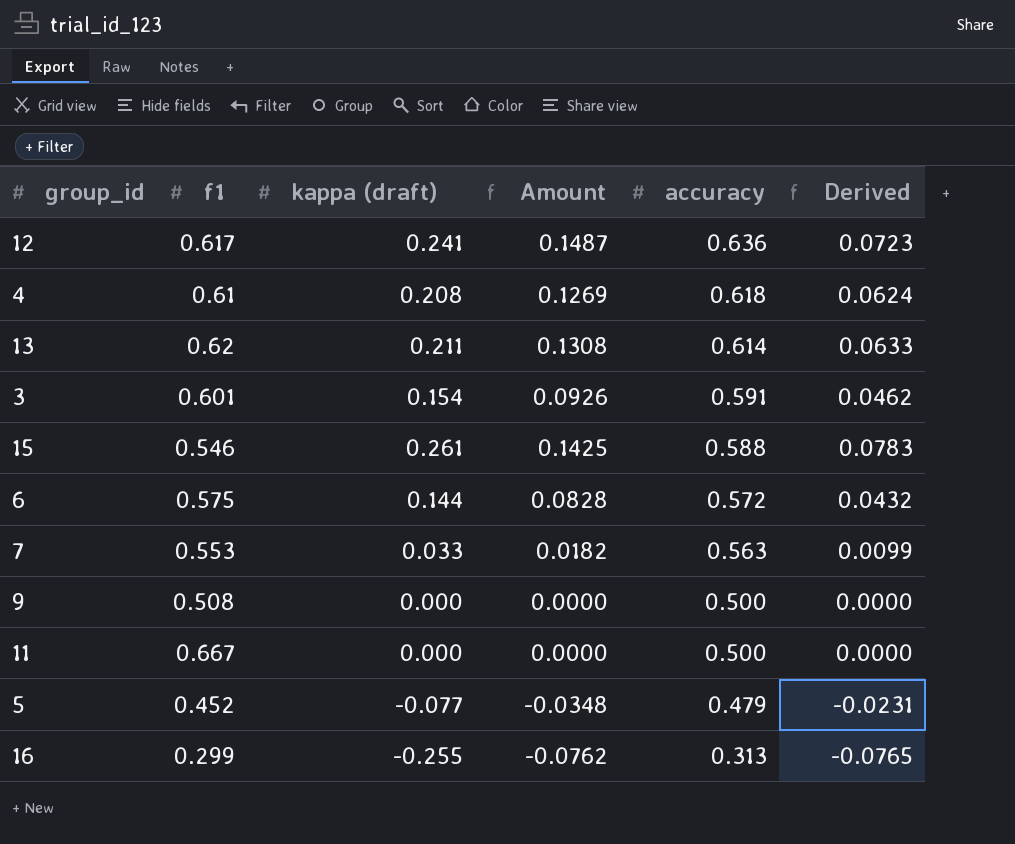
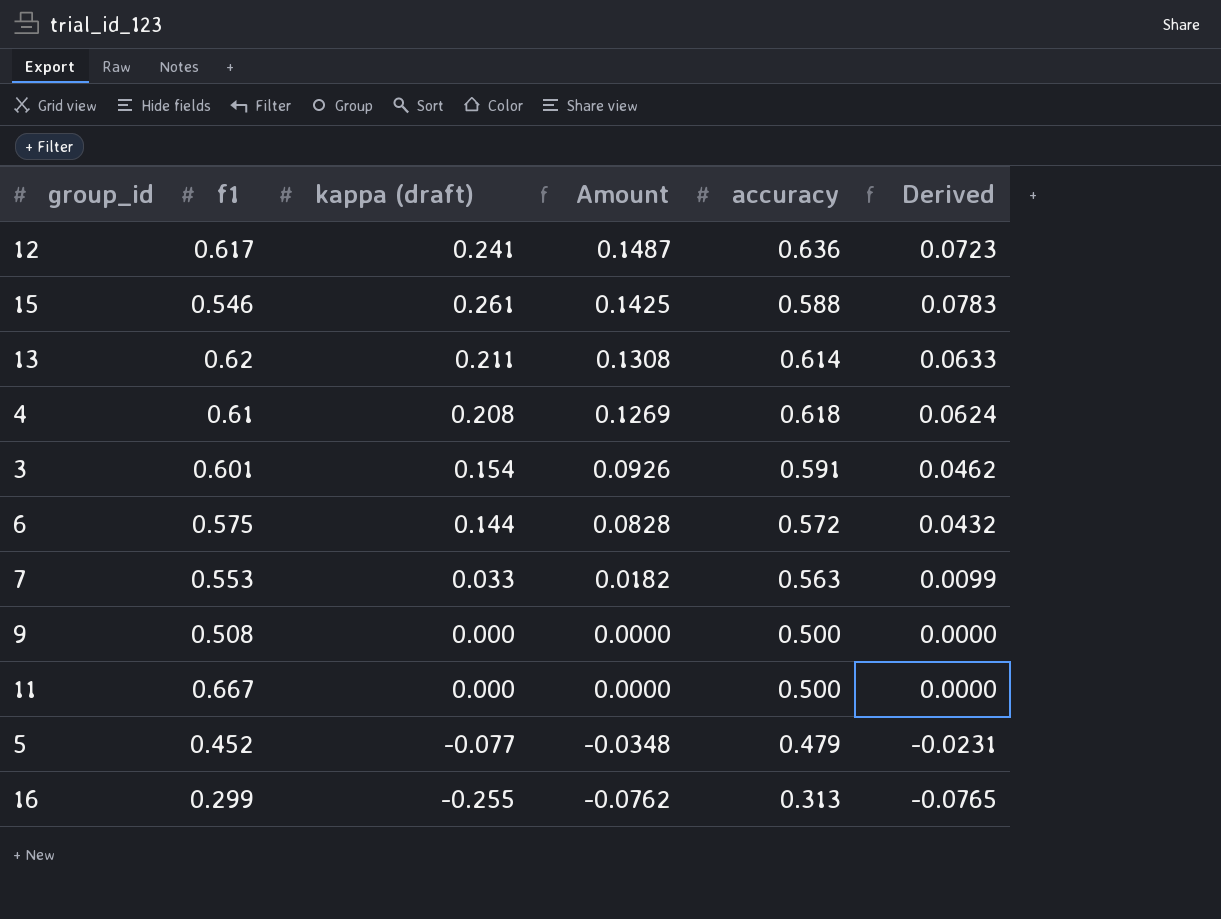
row order: accuracy descending -> Amount descending

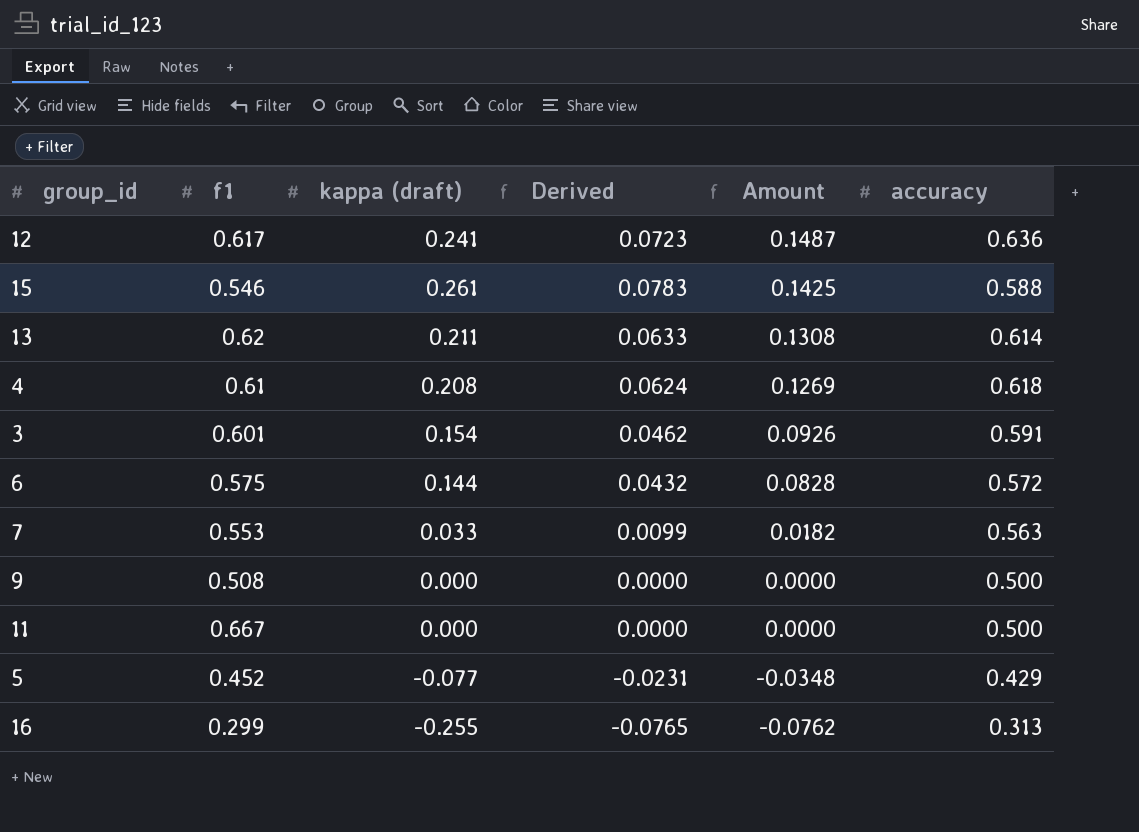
column Derived | position: 6 -> 4
5 | accuracy: 0.479 -> 0.429

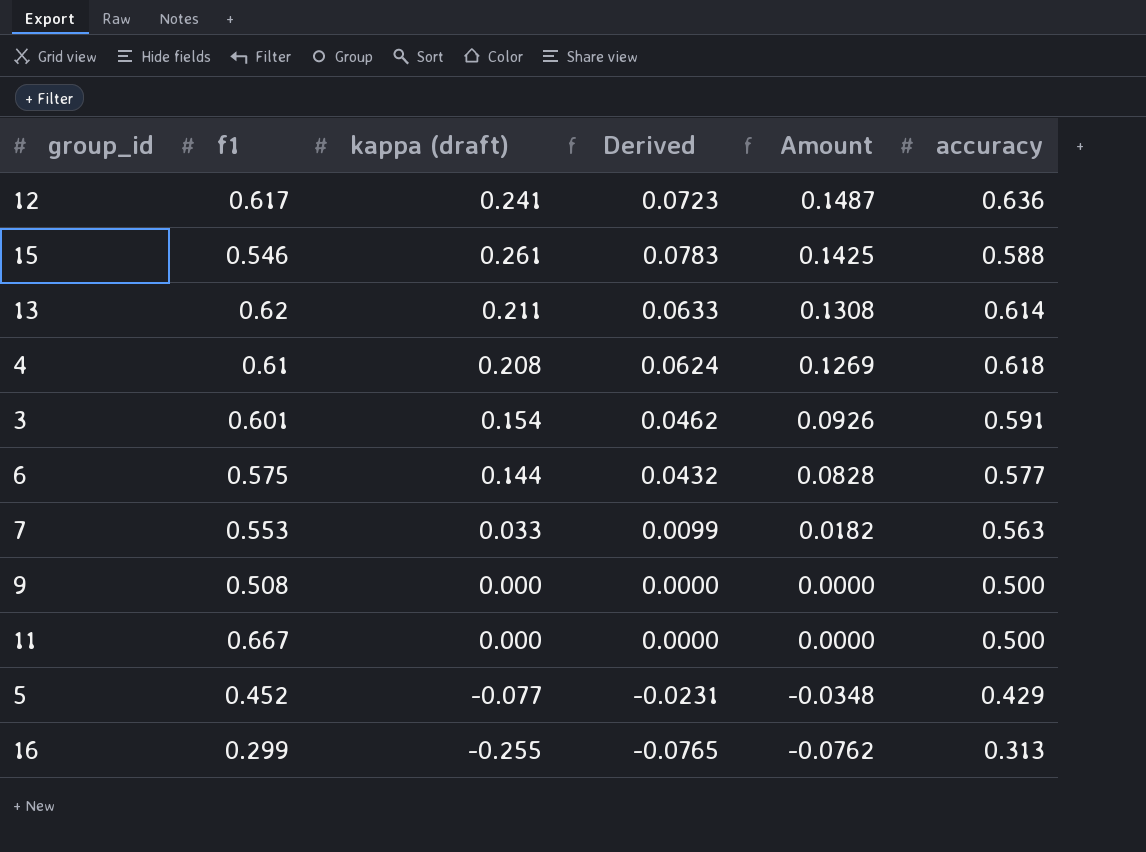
6 | accuracy: 0.572 -> 0.577

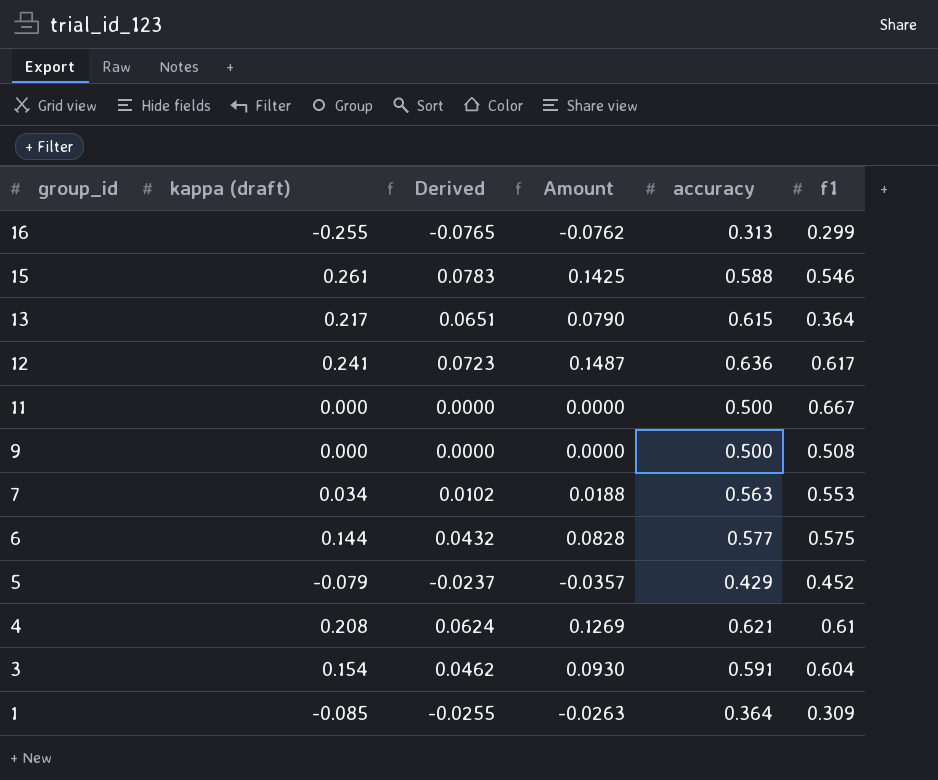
row order: Amount descending -> group_id descending
column f1 | position: 2 -> 6
13 | kappa (draft): 0.211 -> 0.217
13 | Derived: 0.0633 -> 0.0651
13 | Amount: 0.1308 -> 0.0790
13 | accuracy: 0.614 -> 0.615
13 | f1: 0.62 -> 0.364
7 | kappa (draft): 0.033 -> 0.034
7 | Derived: 0.0099 -> 0.0102
7 | Amount: 0.0182 -> 0.0188
5 | kappa (draft): -0.077 -> -0.079
5 | Derived: -0.0231 -> -0.0237
5 | Amount: -0.0348 -> -0.0357
4 | accuracy: 0.618 -> 0.621
3 | Amount: 0.0926 -> 0.0930
3 | f1: 0.601 -> 0.604
row 1: none -> -0.085 | -0.0255 | -0.0263 | 0.364 | 0.309

